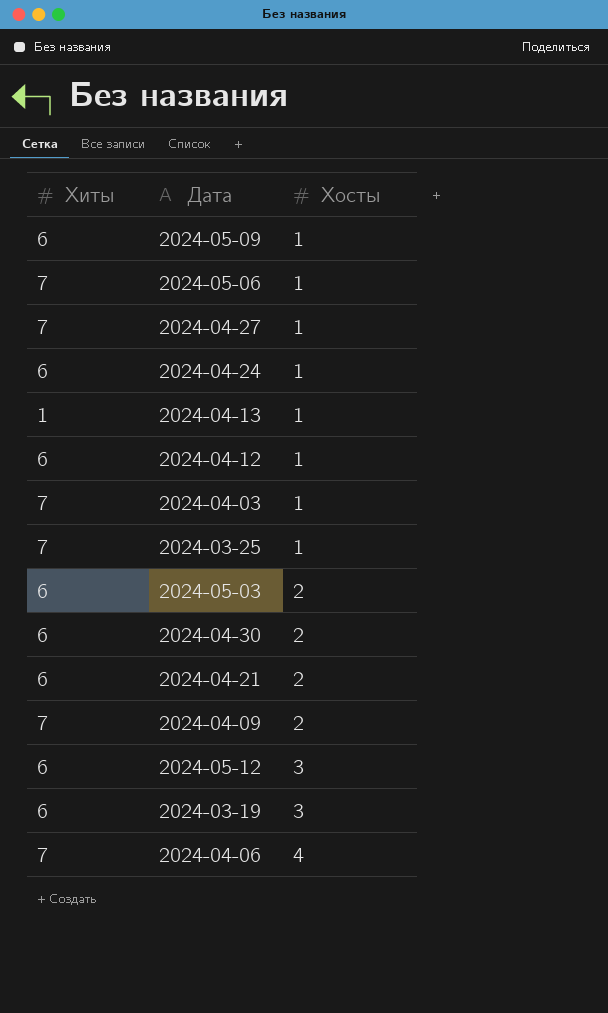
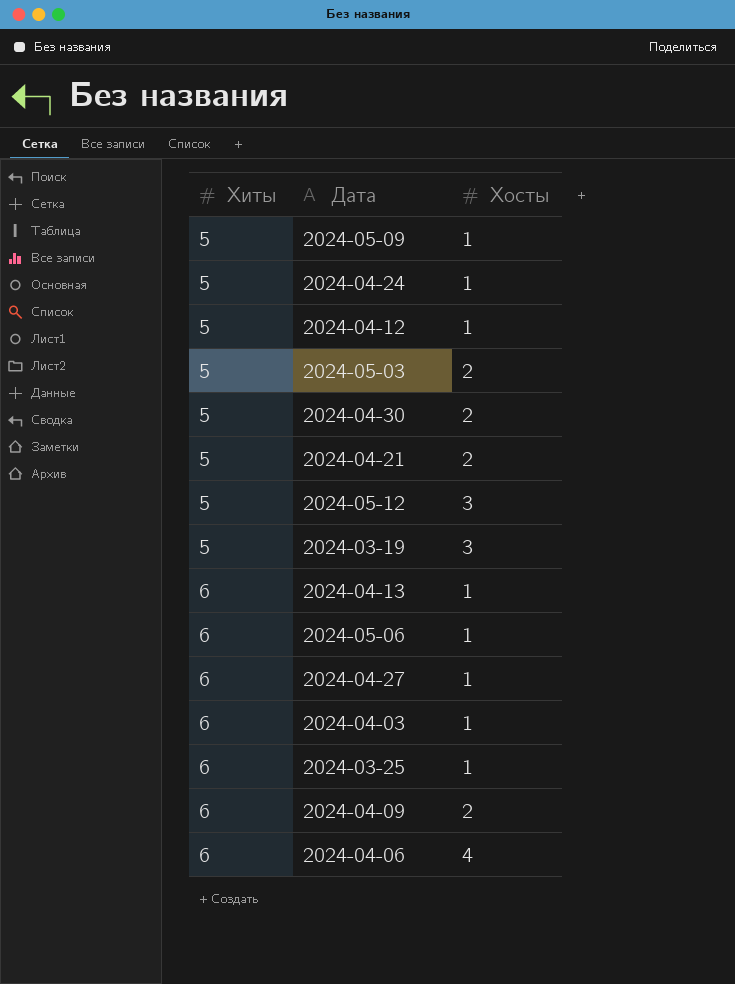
row order: Хосты ascending -> Хиты ascending
2024-05-09 | Хиты: 6 -> 5
2024-04-24 | Хиты: 6 -> 5
2024-04-12 | Хиты: 6 -> 5
2024-05-03 | Хиты: 6 -> 5
2024-04-30 | Хиты: 6 -> 5
2024-04-21 | Хиты: 6 -> 5
2024-05-12 | Хиты: 6 -> 5
2024-03-19 | Хиты: 6 -> 5
2024-04-13 | Хиты: 1 -> 6
2024-05-06 | Хиты: 7 -> 6
2024-04-27 | Хиты: 7 -> 6
2024-04-03 | Хиты: 7 -> 6
2024-03-25 | Хиты: 7 -> 6
2024-04-09 | Хиты: 7 -> 6
2024-04-06 | Хиты: 7 -> 6

